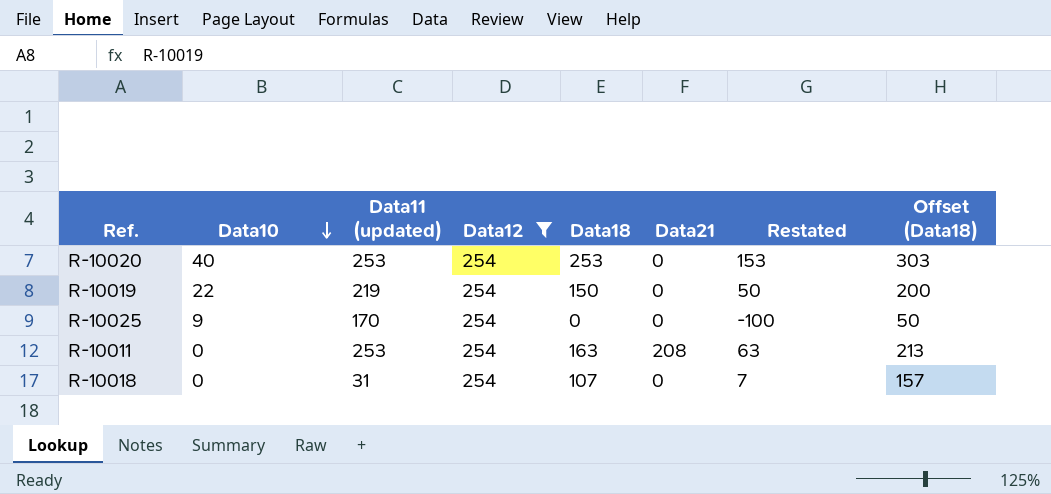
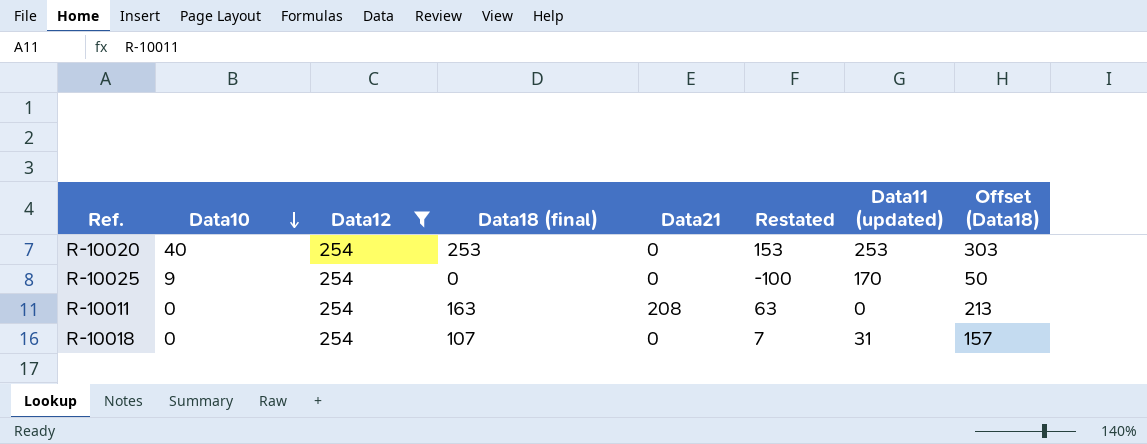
column name: Data18 -> Data18 (final)
column Data11 (updated) | position: 3 -> 7
row R-10019: 22 | 219 | 254 | 150 | 0 | 50 | 200 -> none
R-10011 | Data11 (updated): 253 -> 0

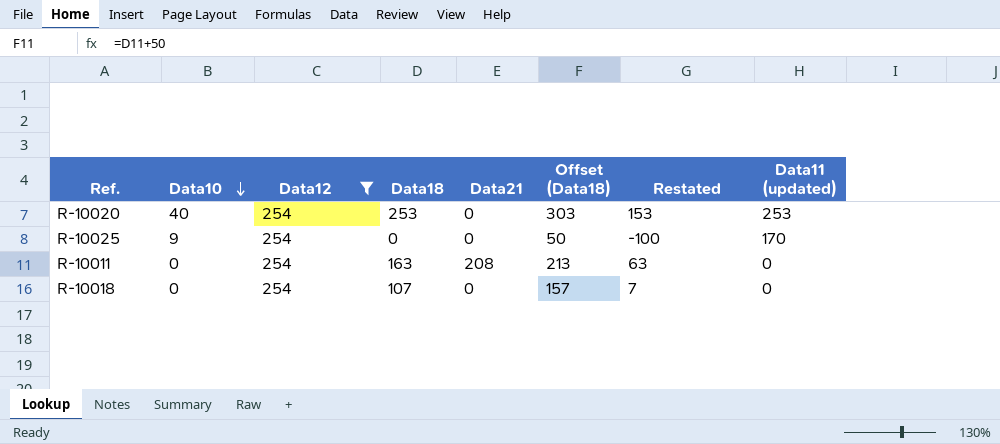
column name: Data18 (final) -> Data18
column Offset (Data18) | position: 8 -> 6
R-10018 | Data11 (updated): 31 -> 0

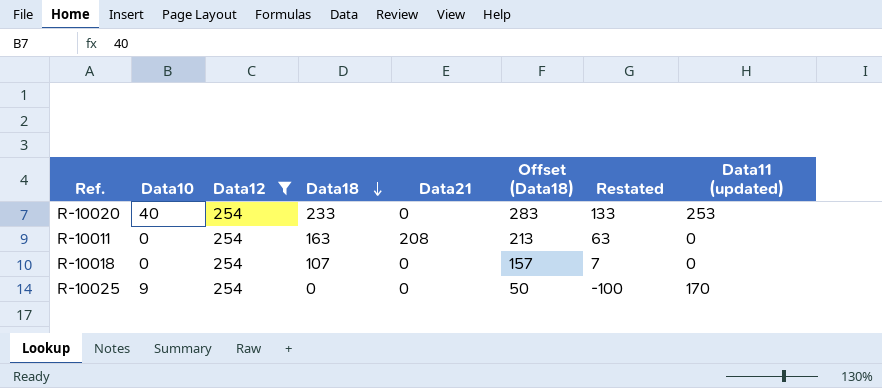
row order: Data10 descending -> Data18 descending
R-10020 | Data18: 253 -> 233
R-10020 | Offset (Data18): 303 -> 283
R-10020 | Restated: 153 -> 133

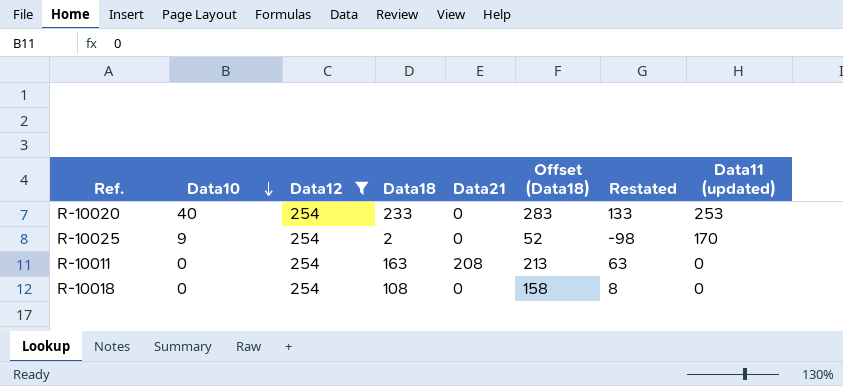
row order: Data18 descending -> Data10 descending
R-10025 | Data18: 0 -> 2
R-10025 | Offset (Data18): 50 -> 52
R-10025 | Restated: -100 -> -98
R-10018 | Data18: 107 -> 108
R-10018 | Offset (Data18): 157 -> 158
R-10018 | Restated: 7 -> 8

